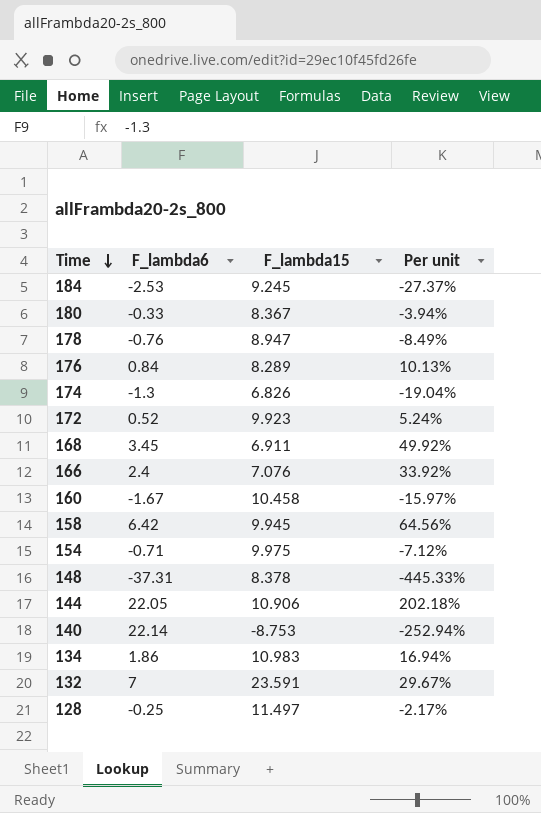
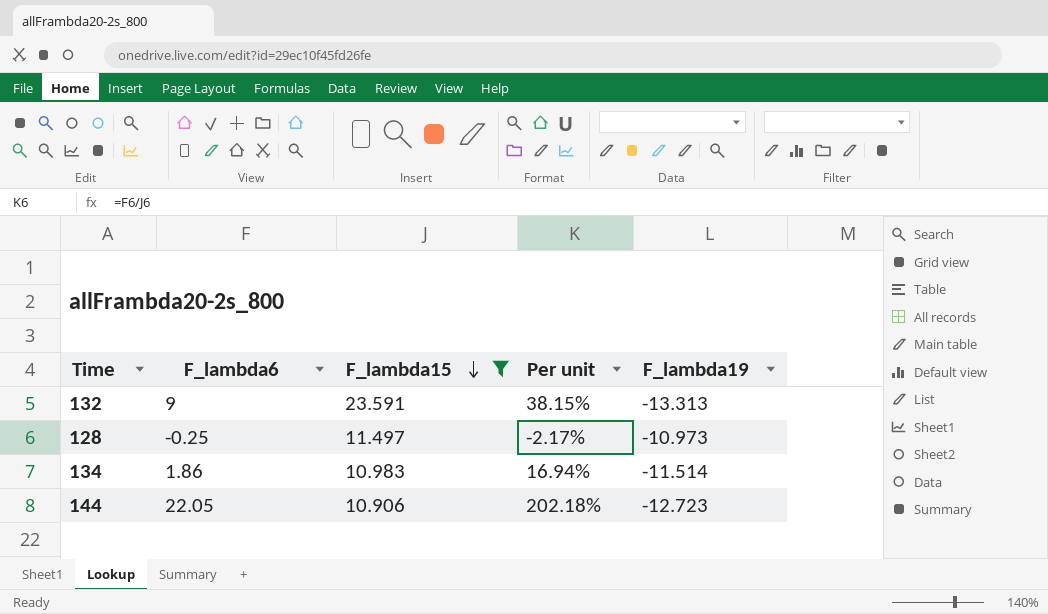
filter: none -> F_lambda15 >= 10.906
row order: Time descending -> F_lambda15 descending
column F_lambda19 | position: none -> 5
132 | F_lambda6: 7 -> 9
132 | Per unit: 29.67% -> 38.15%

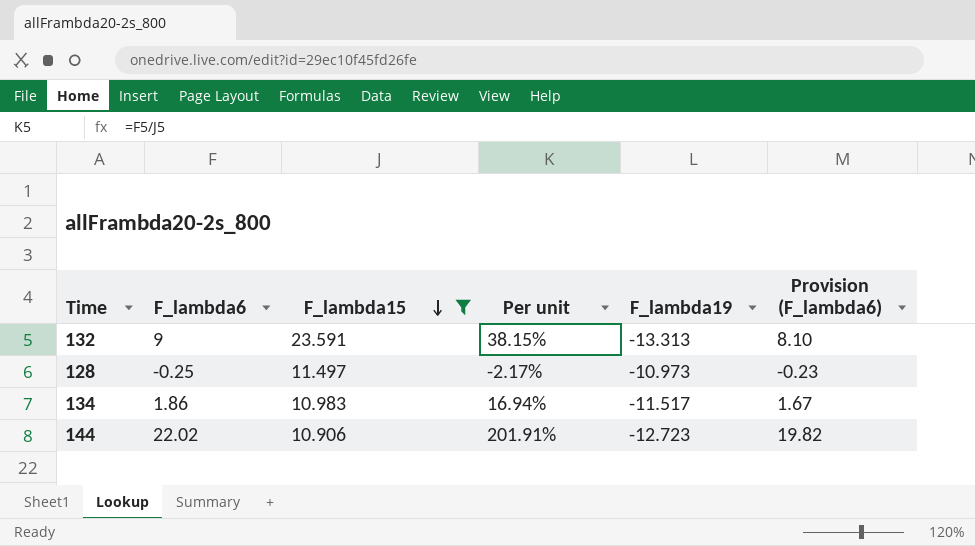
column Provision (F_lambda6) | formula: none -> [F_lambda6] * 0.9
134 | F_lambda19: -11.514 -> -11.517
144 | F_lambda6: 22.05 -> 22.02
144 | Per unit: 202.18% -> 201.91%

